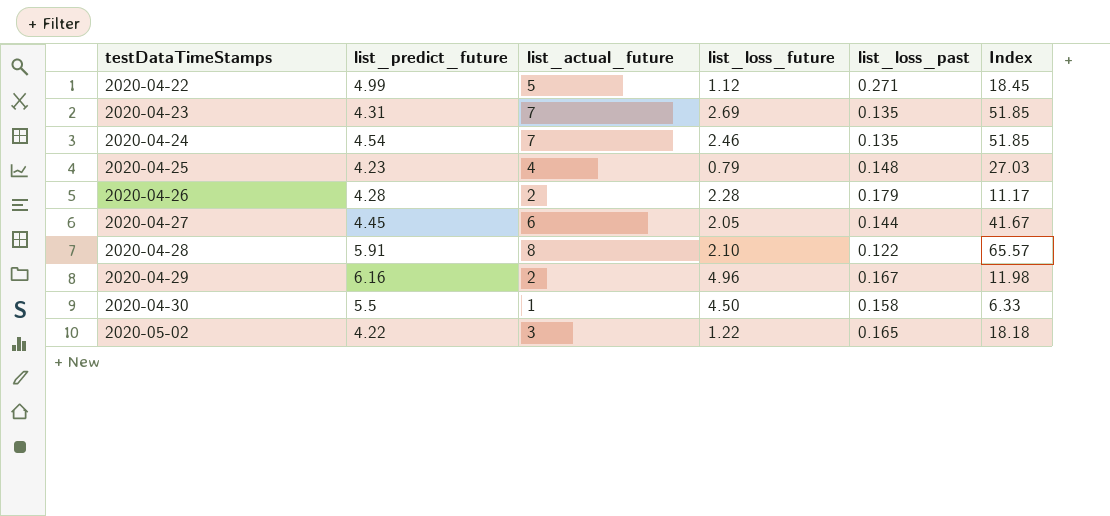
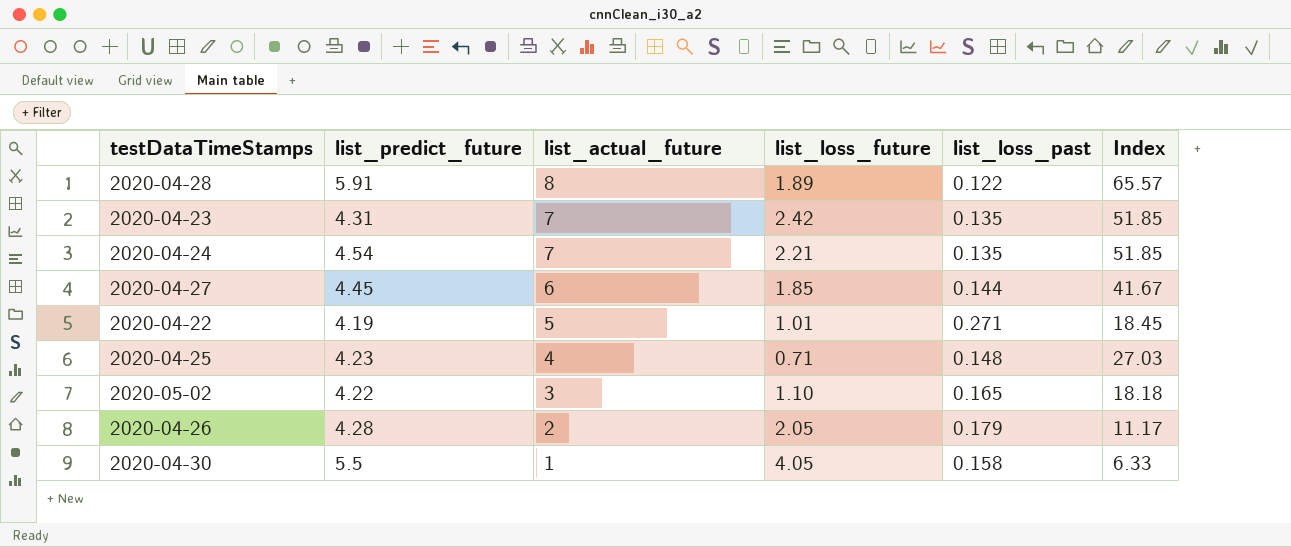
row order: testDataTimeStamps ascending -> list_actual_future descending
row 2020-04-29: 6.16 | 2 | 4.96 | 0.167 | 11.98 -> none
2020-04-28 | list_loss_future: 2.10 -> 1.89
2020-04-23 | list_loss_future: 2.69 -> 2.42
2020-04-24 | list_loss_future: 2.46 -> 2.21
2020-04-27 | list_loss_future: 2.05 -> 1.85
2020-04-22 | list_predict_future: 4.99 -> 4.19
2020-04-22 | list_loss_future: 1.12 -> 1.01
2020-04-25 | list_loss_future: 0.79 -> 0.71
2020-05-02 | list_loss_future: 1.22 -> 1.10
2020-04-26 | list_loss_future: 2.28 -> 2.05
2020-04-30 | list_loss_future: 4.50 -> 4.05

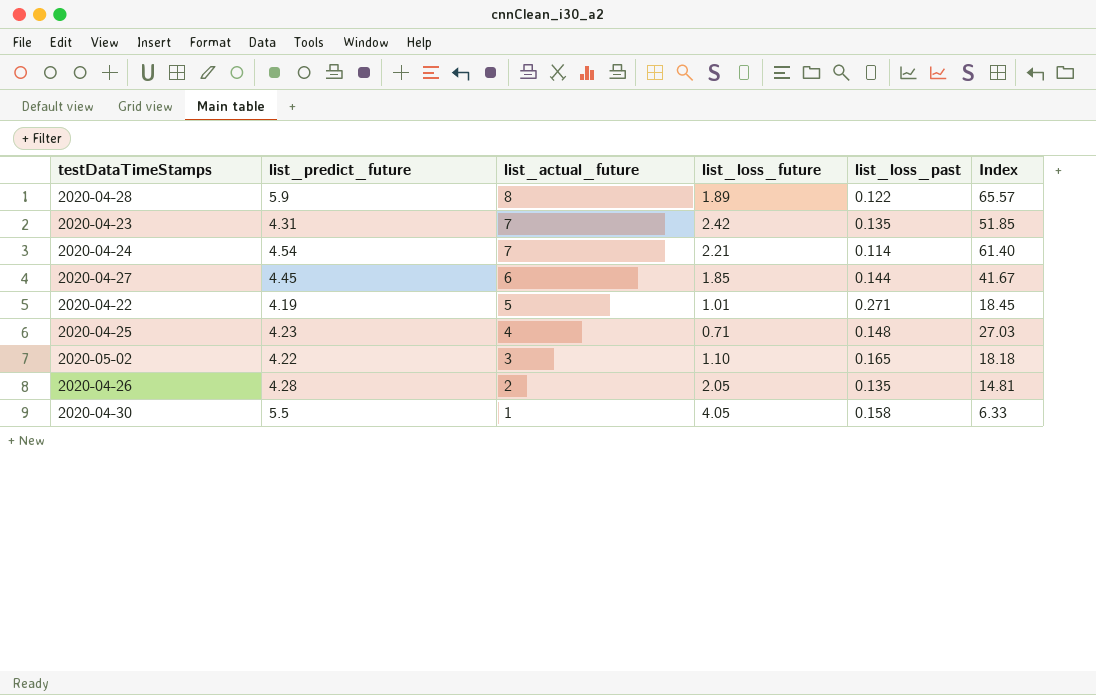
2020-04-28 | list_predict_future: 5.91 -> 5.9
2020-04-24 | list_loss_past: 0.135 -> 0.114
2020-04-24 | Index: 51.85 -> 61.40
2020-04-26 | list_loss_past: 0.179 -> 0.135
2020-04-26 | Index: 11.17 -> 14.81

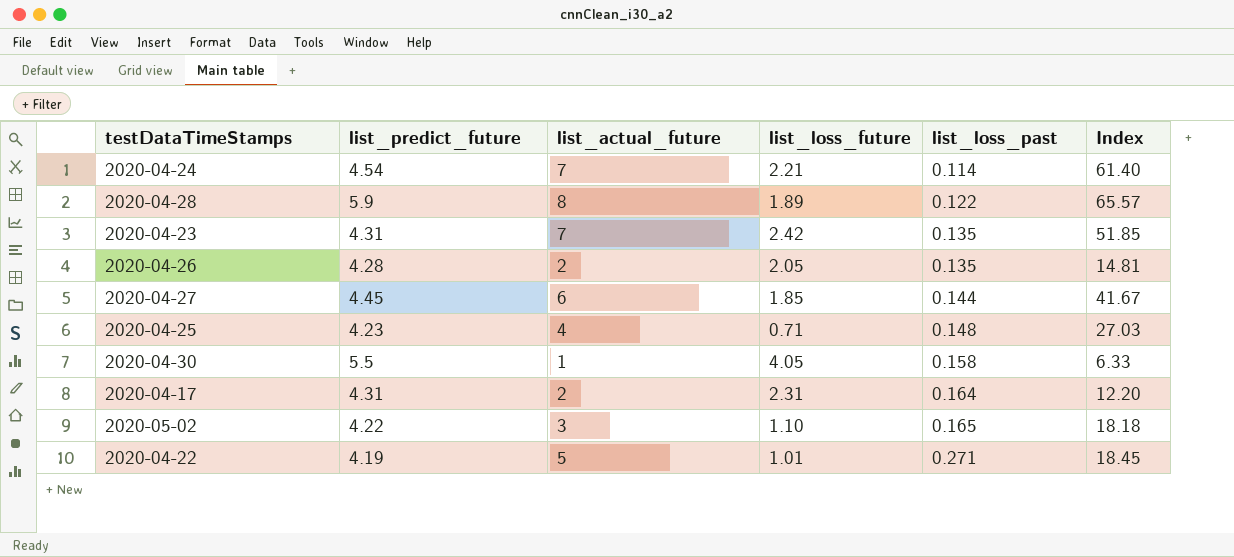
row order: list_actual_future descending -> list_loss_past ascending
row 2020-04-17: none -> 4.31 | 2 | 2.31 | 0.164 | 12.20

